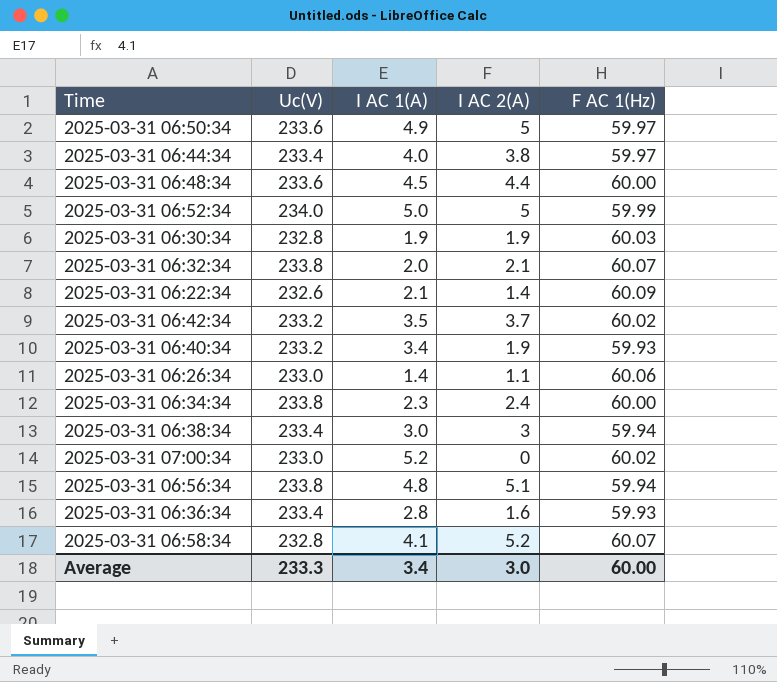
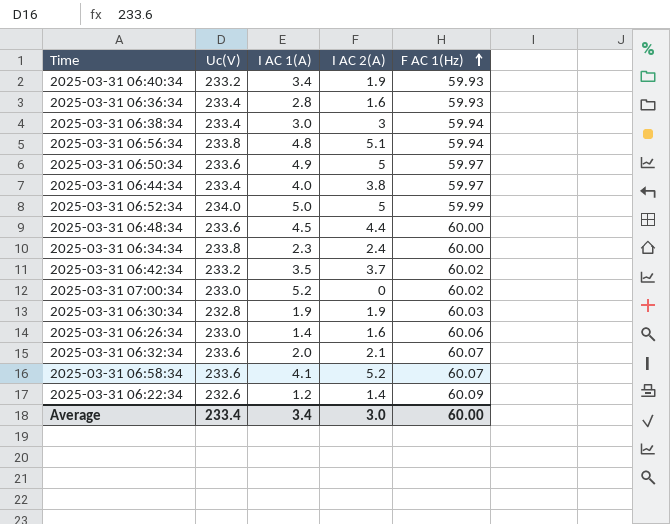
row order: none -> F AC 1(Hz) ascending
2025-03-31 06:26:34 | I AC 2(A): 1.1 -> 1.6
2025-03-31 06:32:34 | Uc(V): 233.8 -> 233.6
2025-03-31 06:58:34 | Uc(V): 232.8 -> 233.6
2025-03-31 06:22:34 | I AC 1(A): 2.1 -> 1.2
Average | Uc(V): 233.3 -> 233.4

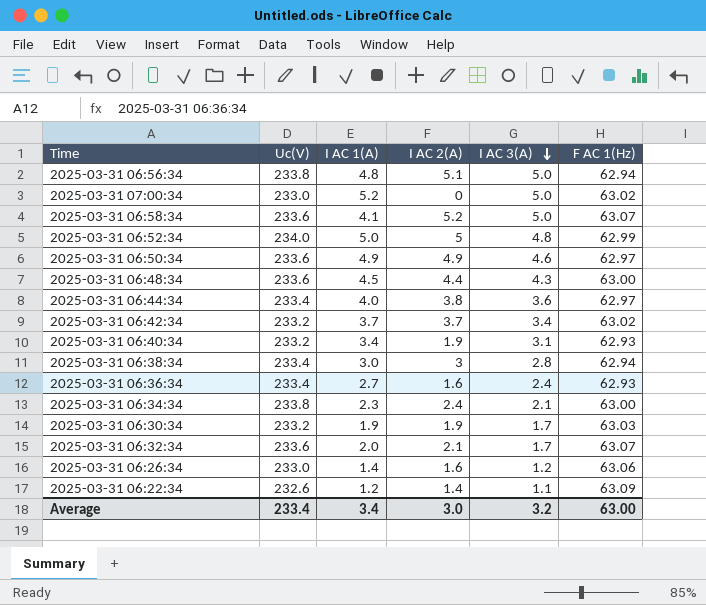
row order: F AC 1(Hz) ascending -> I AC 3(A) descending
column I AC 3(A) | position: none -> 5
2025-03-31 06:56:34 | F AC 1(Hz): 59.94 -> 62.94
2025-03-31 07:00:34 | F AC 1(Hz): 60.02 -> 63.02
2025-03-31 06:58:34 | F AC 1(Hz): 60.07 -> 63.07
2025-03-31 06:52:34 | F AC 1(Hz): 59.99 -> 62.99
2025-03-31 06:50:34 | I AC 2(A): 5 -> 4.9
2025-03-31 06:50:34 | F AC 1(Hz): 59.97 -> 62.97
2025-03-31 06:48:34 | F AC 1(Hz): 60.00 -> 63.00
2025-03-31 06:44:34 | F AC 1(Hz): 59.97 -> 62.97
2025-03-31 06:42:34 | I AC 1(A): 3.5 -> 3.7
2025-03-31 06:42:34 | F AC 1(Hz): 60.02 -> 63.02
2025-03-31 06:40:34 | F AC 1(Hz): 59.93 -> 62.93
2025-03-31 06:38:34 | F AC 1(Hz): 59.94 -> 62.94
2025-03-31 06:36:34 | I AC 1(A): 2.8 -> 2.7
2025-03-31 06:36:34 | F AC 1(Hz): 59.93 -> 62.93
2025-03-31 06:34:34 | F AC 1(Hz): 60.00 -> 63.00
2025-03-31 06:30:34 | Uc(V): 232.8 -> 233.2
2025-03-31 06:30:34 | F AC 1(Hz): 60.03 -> 63.03
2025-03-31 06:32:34 | F AC 1(Hz): 60.07 -> 63.07
2025-03-31 06:26:34 | F AC 1(Hz): 60.06 -> 63.06
2025-03-31 06:22:34 | F AC 1(Hz): 60.09 -> 63.09
Average | F AC 1(Hz): 60.00 -> 63.00

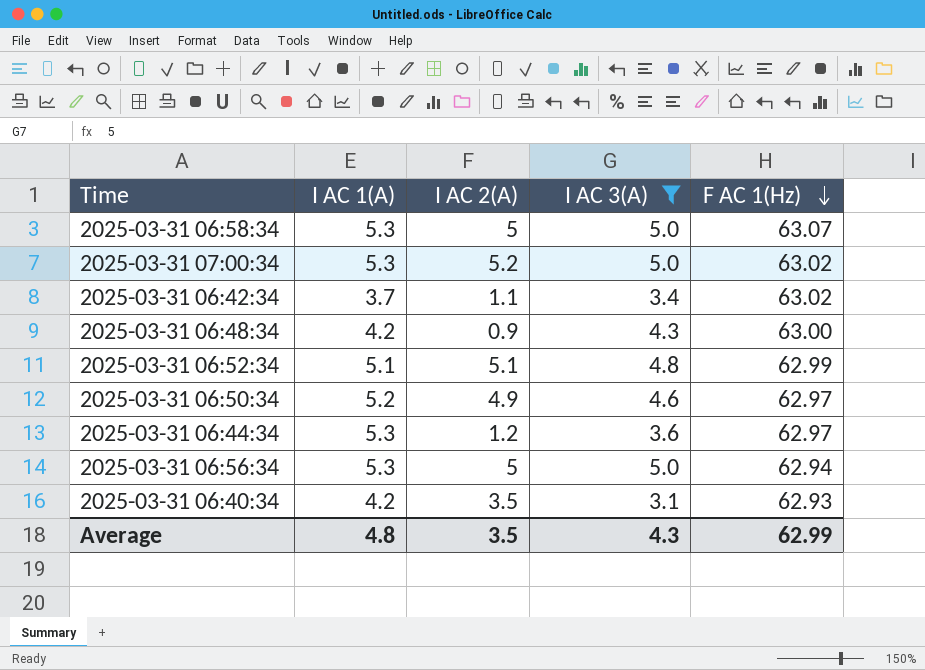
filter: none -> I AC 3(A) >= 3.1
row order: I AC 3(A) descending -> F AC 1(Hz) descending
column Uc(V) | position: 2 -> none
2025-03-31 06:58:34 | I AC 1(A): 4.1 -> 5.3
2025-03-31 06:58:34 | I AC 2(A): 5.2 -> 5
2025-03-31 07:00:34 | I AC 1(A): 5.2 -> 5.3
2025-03-31 07:00:34 | I AC 2(A): 0 -> 5.2
2025-03-31 06:42:34 | I AC 2(A): 3.7 -> 1.1
2025-03-31 06:48:34 | I AC 1(A): 4.5 -> 4.2
2025-03-31 06:48:34 | I AC 2(A): 4.4 -> 0.9
2025-03-31 06:52:34 | I AC 1(A): 5.0 -> 5.1
2025-03-31 06:52:34 | I AC 2(A): 5 -> 5.1
2025-03-31 06:50:34 | I AC 1(A): 4.9 -> 5.2
2025-03-31 06:44:34 | I AC 1(A): 4.0 -> 5.3
2025-03-31 06:44:34 | I AC 2(A): 3.8 -> 1.2
2025-03-31 06:56:34 | I AC 1(A): 4.8 -> 5.3
2025-03-31 06:56:34 | I AC 2(A): 5.1 -> 5
2025-03-31 06:40:34 | I AC 1(A): 3.4 -> 4.2
2025-03-31 06:40:34 | I AC 2(A): 1.9 -> 3.5
Average | I AC 1(A): 3.4 -> 4.8
Average | I AC 2(A): 3.0 -> 3.5
Average | I AC 3(A): 3.2 -> 4.3
Average | F AC 1(Hz): 63.00 -> 62.99

